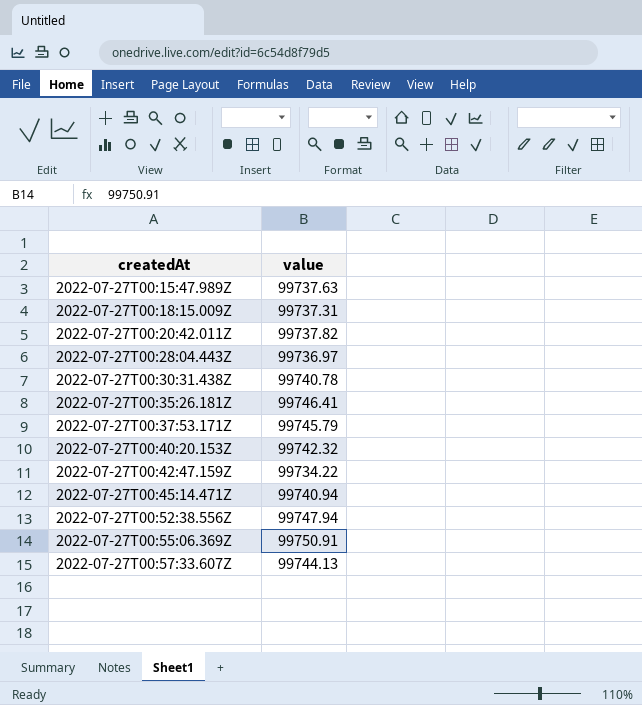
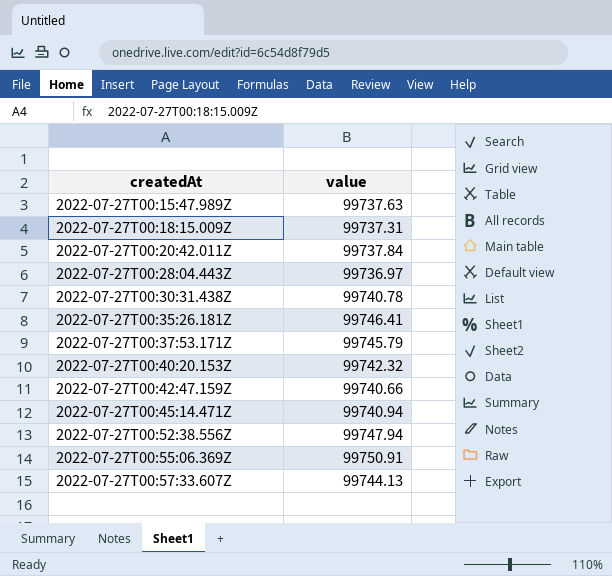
2022-07-27T00:20:42.011Z | value: 99737.82 -> 99737.84
2022-07-27T00:42:47.159Z | value: 99734.22 -> 99740.66

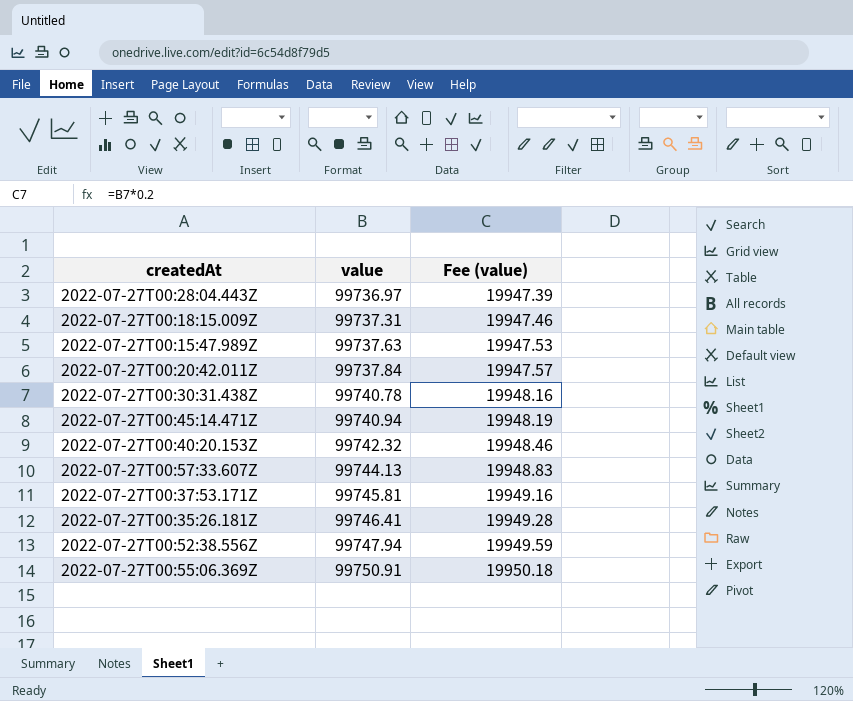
row order: createdAt ascending -> value ascending
column Fee (value) | formula: none -> [value] * 0.2
row 2022-07-27T00:42:47.159Z: 99740.66 -> none
2022-07-27T00:37:53.171Z | value: 99745.79 -> 99745.81

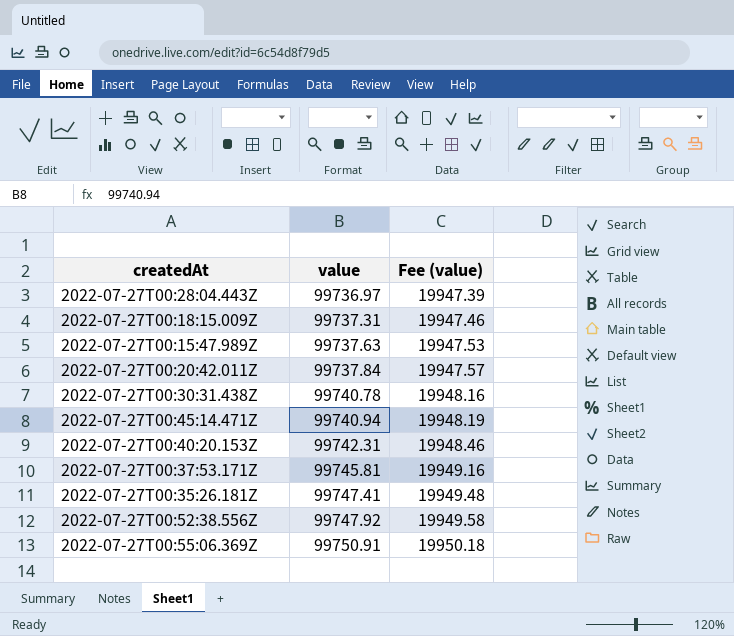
row 2022-07-27T00:57:33.607Z: 99744.13 | 19948.83 -> none
2022-07-27T00:40:20.153Z | value: 99742.32 -> 99742.31
2022-07-27T00:35:26.181Z | value: 99746.41 -> 99747.41
2022-07-27T00:35:26.181Z | Fee (value): 19949.28 -> 19949.48
2022-07-27T00:52:38.556Z | value: 99747.94 -> 99747.92
2022-07-27T00:52:38.556Z | Fee (value): 19949.59 -> 19949.58

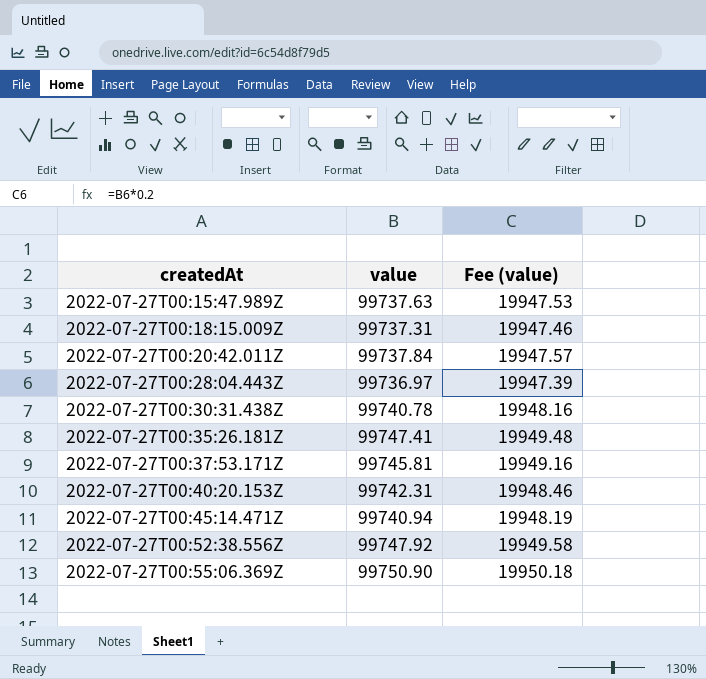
row order: value ascending -> createdAt ascending
2022-07-27T00:55:06.369Z | value: 99750.91 -> 99750.90

